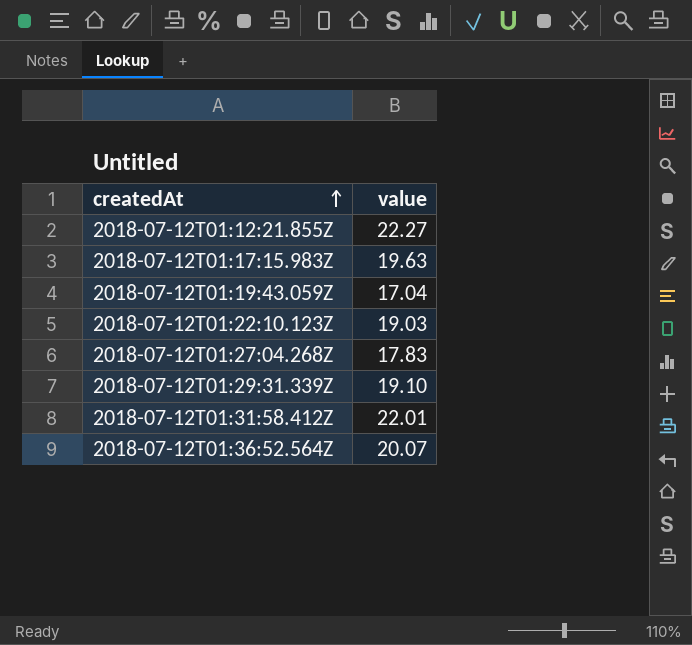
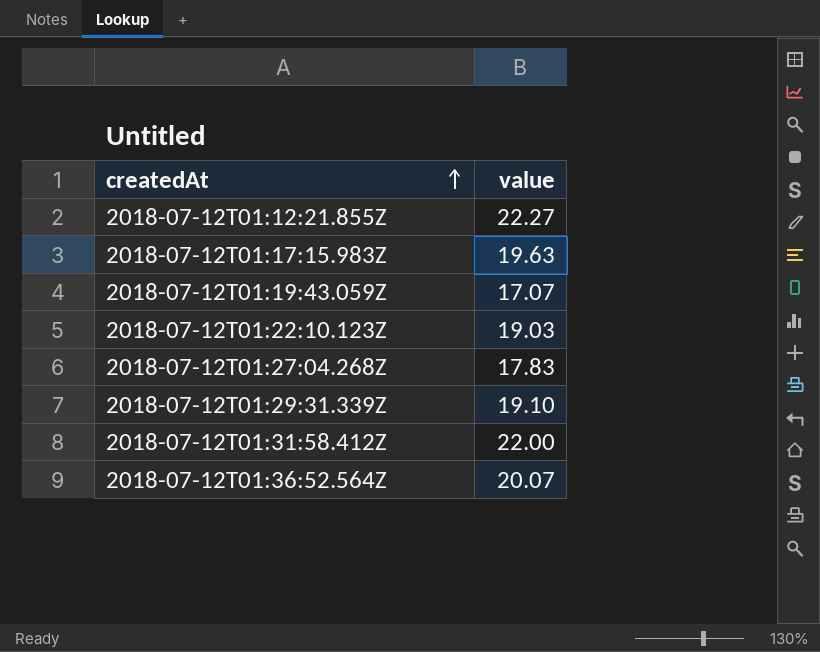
2018-07-12T01:19:43.059Z | value: 17.04 -> 17.07
2018-07-12T01:31:58.412Z | value: 22.01 -> 22.00

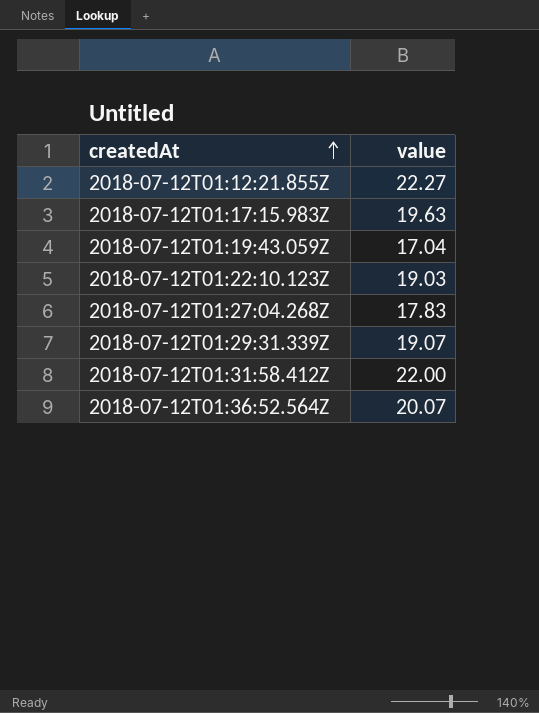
2018-07-12T01:19:43.059Z | value: 17.07 -> 17.04
2018-07-12T01:29:31.339Z | value: 19.10 -> 19.07

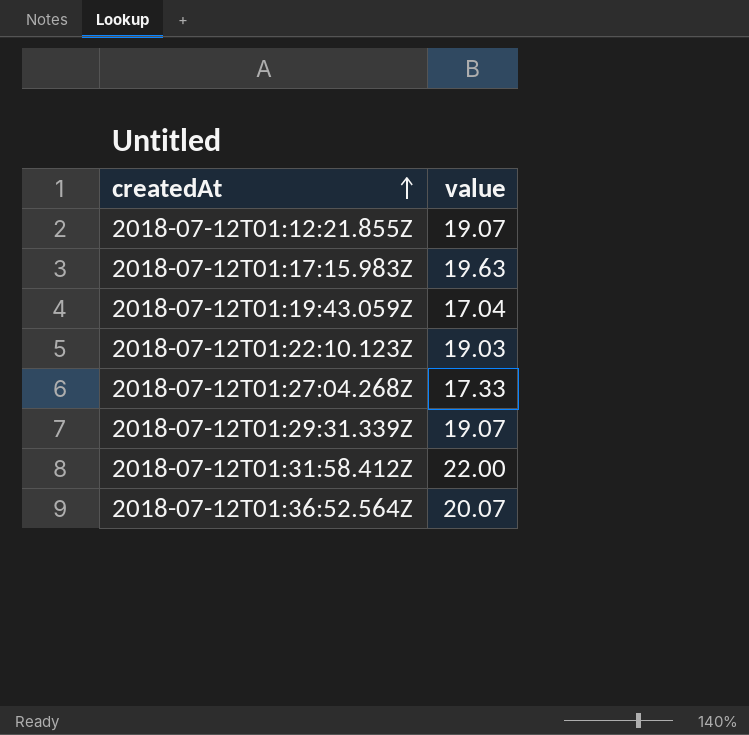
2018-07-12T01:12:21.855Z | value: 22.27 -> 19.07
2018-07-12T01:27:04.268Z | value: 17.83 -> 17.33

